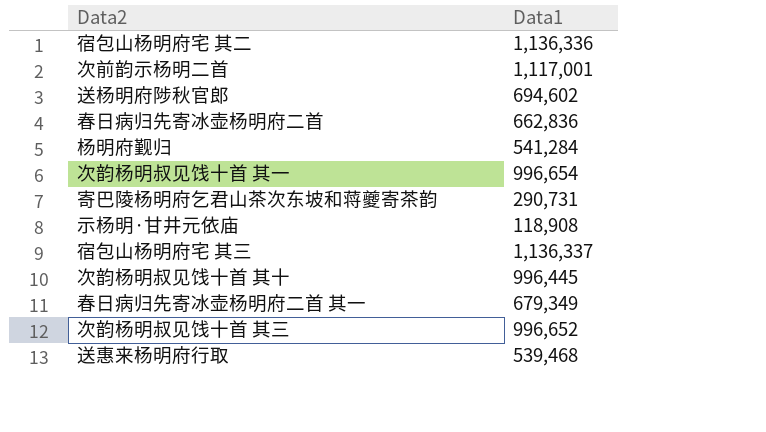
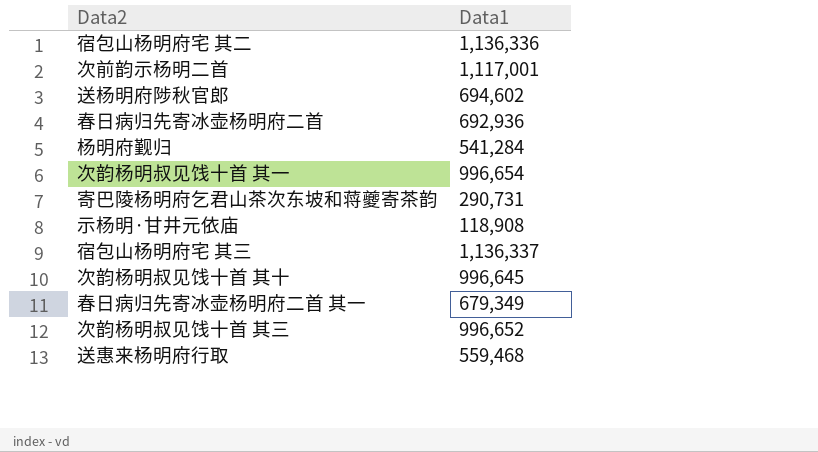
春日病归先寄冰壶杨明府二首 | Data1: 662,836 -> 692,936
次韵杨明叔见饯十首 其十 | Data1: 996,445 -> 996,645
送惠来杨明府行取 | Data1: 539,468 -> 559,468

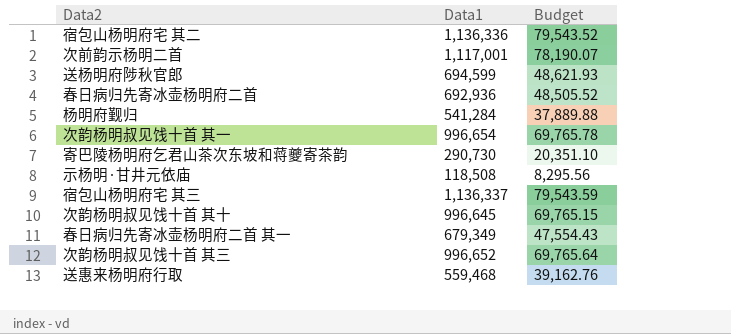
column Budget | formula: none -> [Data1] * 0.07
送杨明府陟秋官郎 | Data1: 694,602 -> 694,599
寄巴陵杨明府乞君山茶次东坡和蒋夔寄茶韵 | Data1: 290,731 -> 290,730
示杨明·甘井元依庙 | Data1: 118,908 -> 118,508

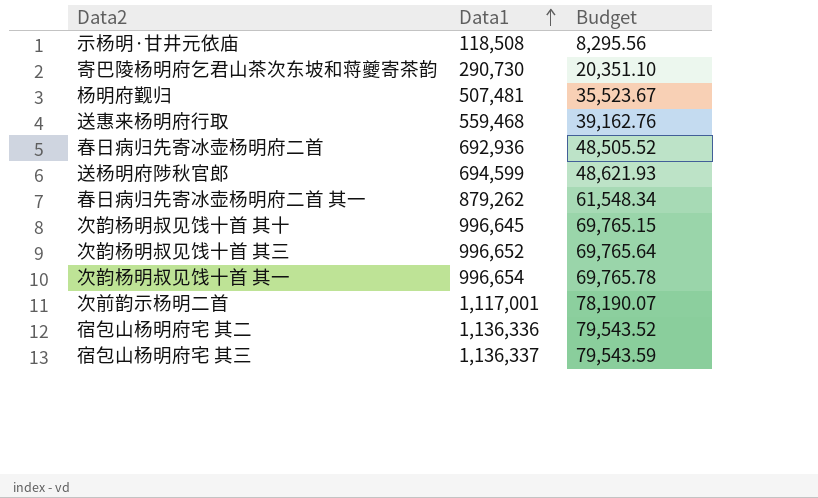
row order: none -> Data1 ascending
杨明府觐归 | Data1: 541,284 -> 507,481
杨明府觐归 | Budget: 37,889.88 -> 35,523.67
春日病归先寄冰壶杨明府二首 其一 | Data1: 679,349 -> 879,262
春日病归先寄冰壶杨明府二首 其一 | Budget: 47,554.43 -> 61,548.34

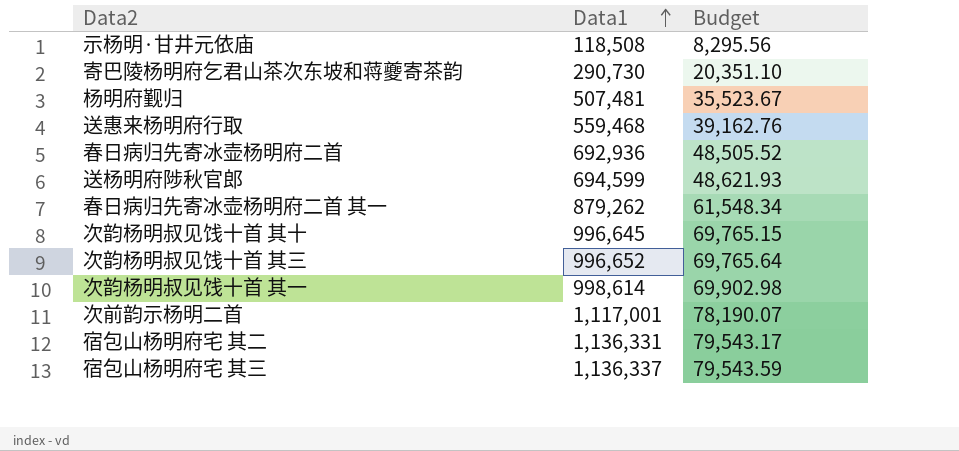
次韵杨明叔见饯十首 其一 | Data1: 996,654 -> 998,614
次韵杨明叔见饯十首 其一 | Budget: 69,765.78 -> 69,902.98
宿包山杨明府宅 其二 | Data1: 1,136,336 -> 1,136,331
宿包山杨明府宅 其二 | Budget: 79,543.52 -> 79,543.17

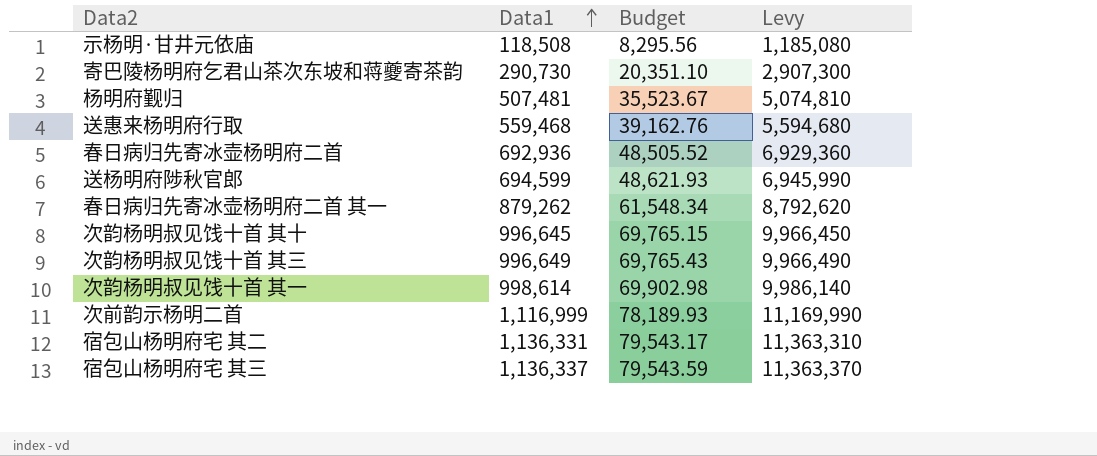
column Levy | formula: none -> [Data1] * 10
次韵杨明叔见饯十首 其三 | Data1: 996,652 -> 996,649
次韵杨明叔见饯十首 其三 | Budget: 69,765.64 -> 69,765.43
次前韵示杨明二首 | Data1: 1,117,001 -> 1,116,999
次前韵示杨明二首 | Budget: 78,190.07 -> 78,189.93

